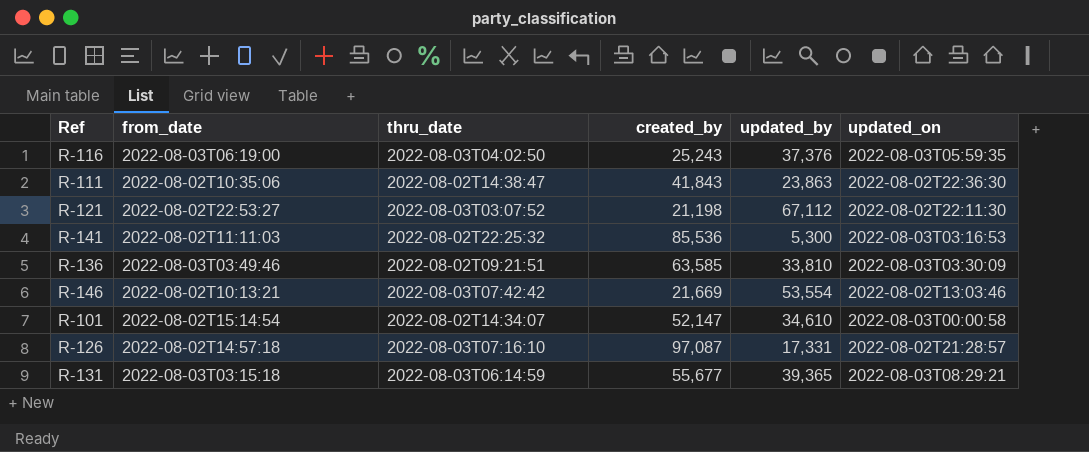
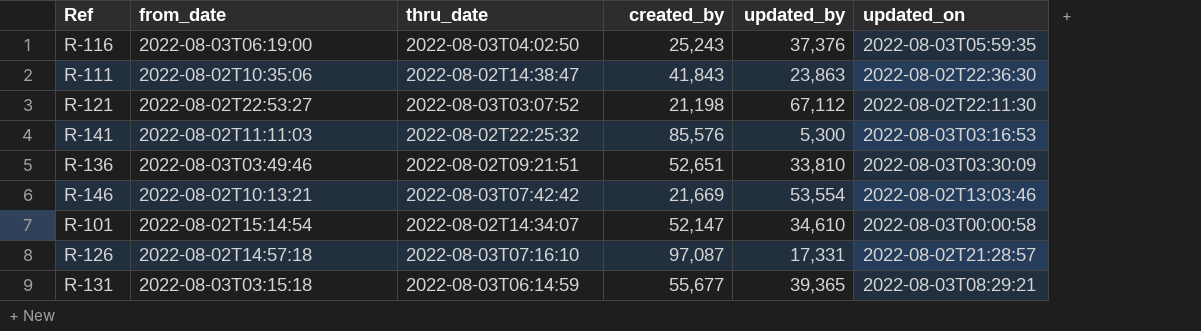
R-141 | created_by: 85,536 -> 85,576
R-136 | created_by: 63,585 -> 52,651

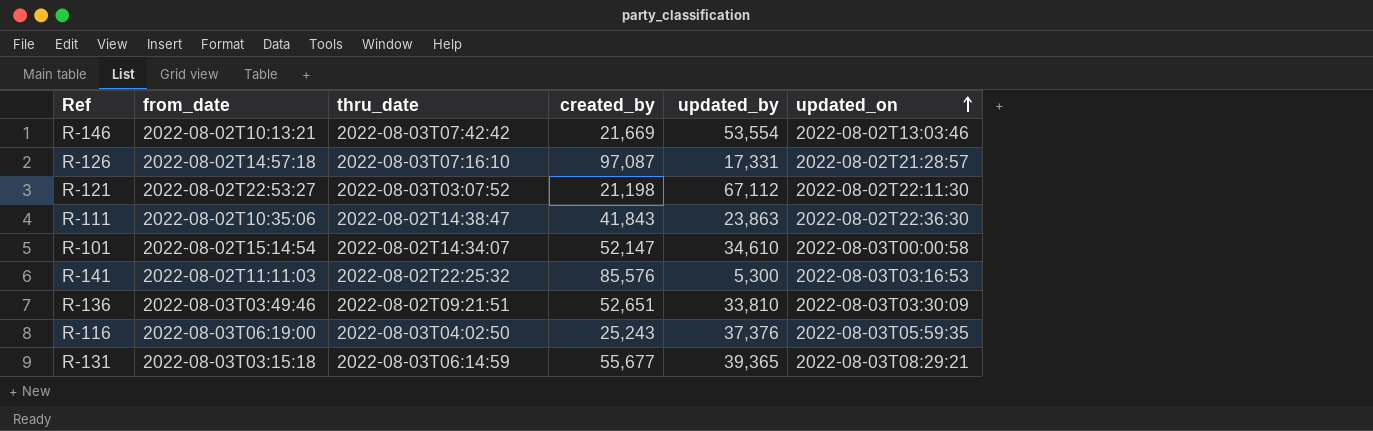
row order: none -> updated_on ascending

